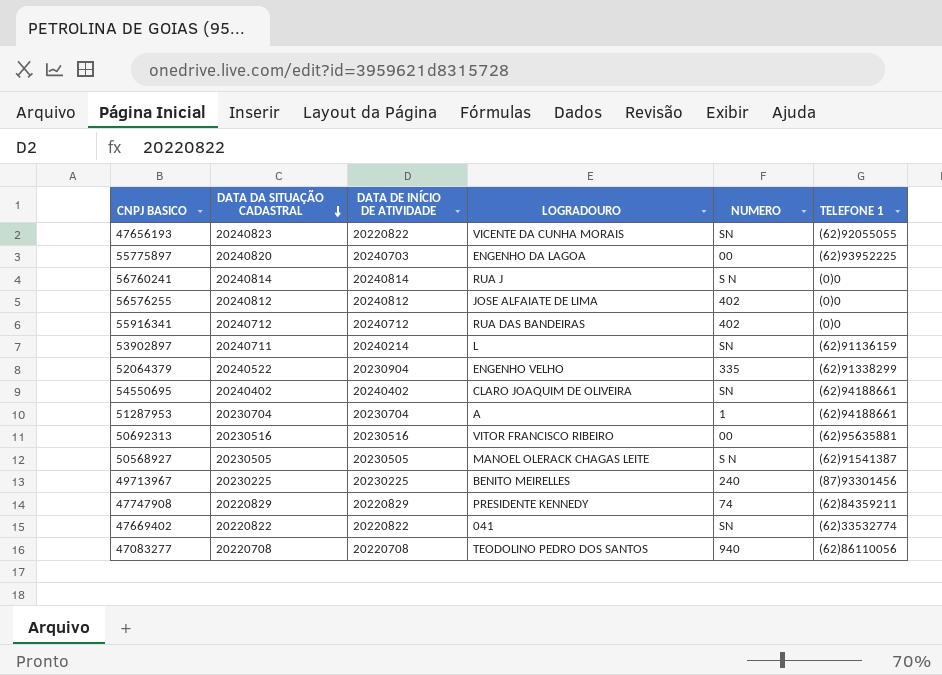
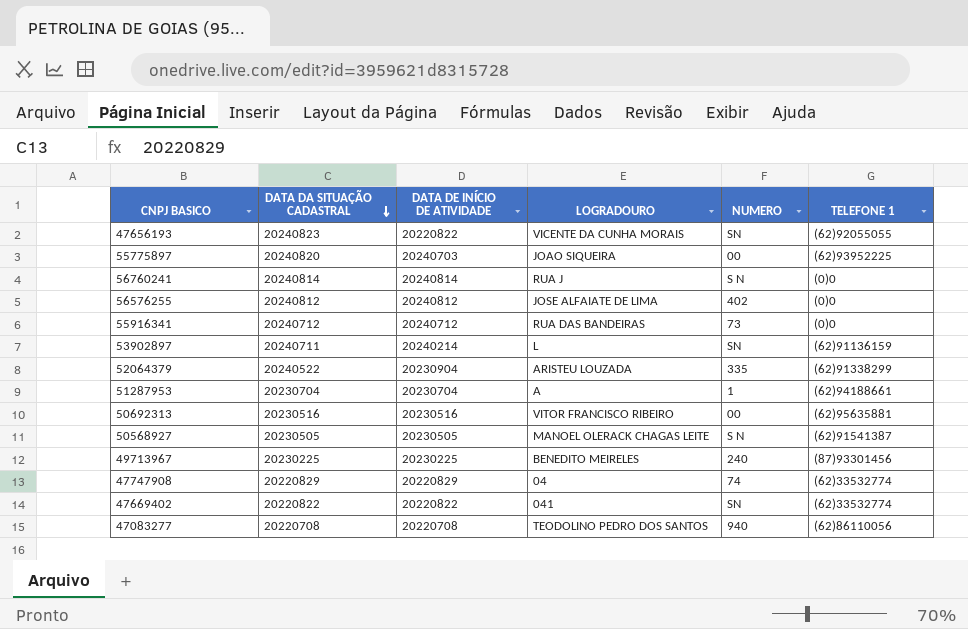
row 54550695: 20240402 | 20240402 | CLARO JOAQUIM DE OLIVEIRA | SN | (62)94188661 -> none
55775897 | LOGRADOURO: ENGENHO DA LAGOA -> JOAO SIQUEIRA
55916341 | NUMERO: 402 -> 73
52064379 | LOGRADOURO: ENGENHO VELHO -> ARISTEU LOUZADA
49713967 | LOGRADOURO: BENITO MEIRELLES -> BENEDITO MEIRELES
47747908 | LOGRADOURO: PRESIDENTE KENNEDY -> 04
47747908 | TELEFONE 1: (62)84359211 -> (62)33532774

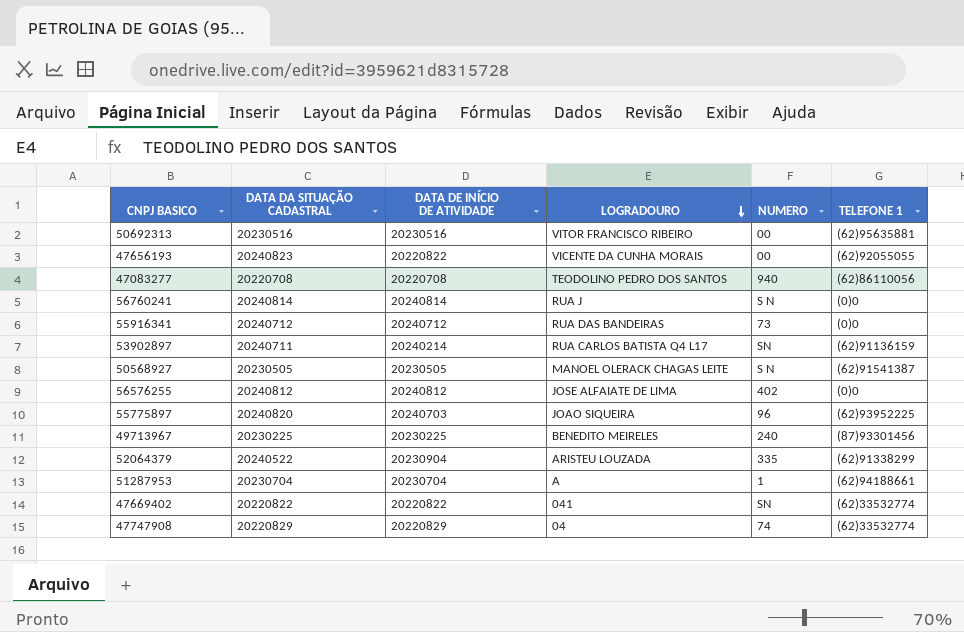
row order: DATA DA SITUAÇÃO CADASTRAL descending -> LOGRADOURO descending
47656193 | NUMERO: SN -> 00
53902897 | LOGRADOURO: L -> RUA CARLOS BATISTA Q4 L17
55775897 | NUMERO: 00 -> 96

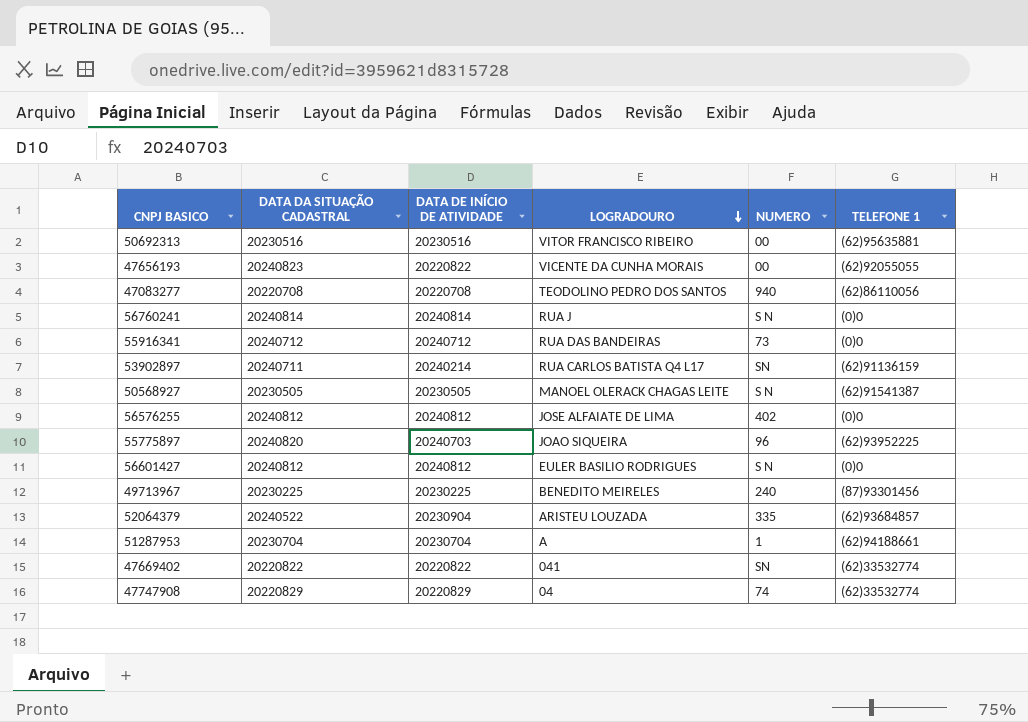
row 56601427: none -> 20240812 | 20240812 | EULER BASILIO RODRIGUES | S N | (0)0
52064379 | TELEFONE 1: (62)91338299 -> (62)93684857

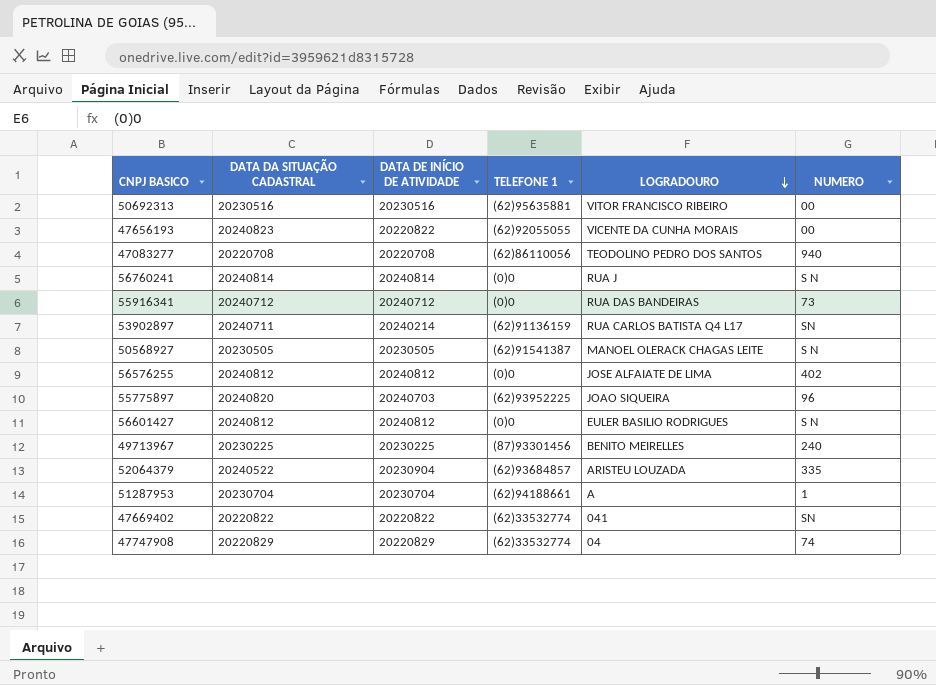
column TELEFONE 1 | position: 6 -> 4
49713967 | LOGRADOURO: BENEDITO MEIRELES -> BENITO MEIRELLES

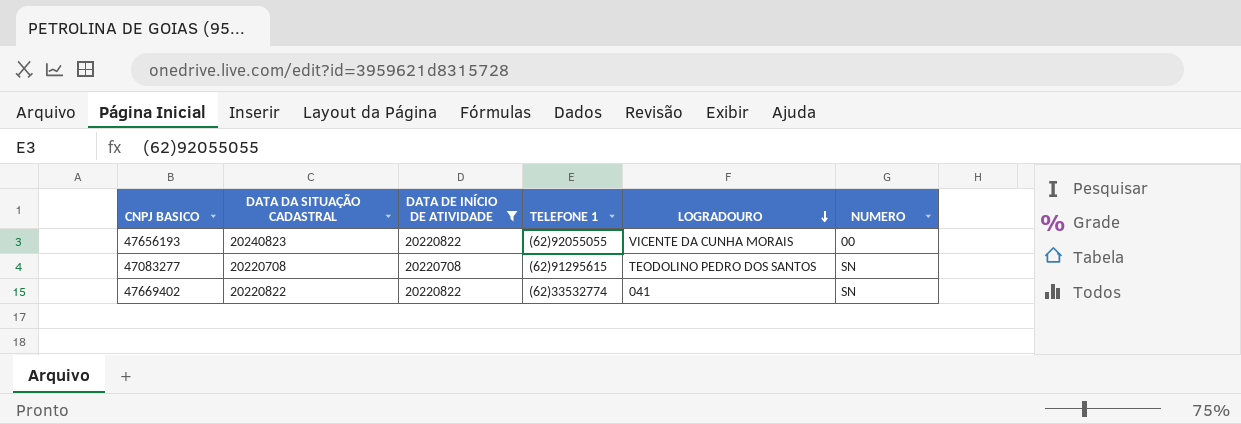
filter: none -> DATA DE INÍCIO DE ATIVIDADE <= 20220822
47083277 | TELEFONE 1: (62)86110056 -> (62)91295615
47083277 | NUMERO: 940 -> SN

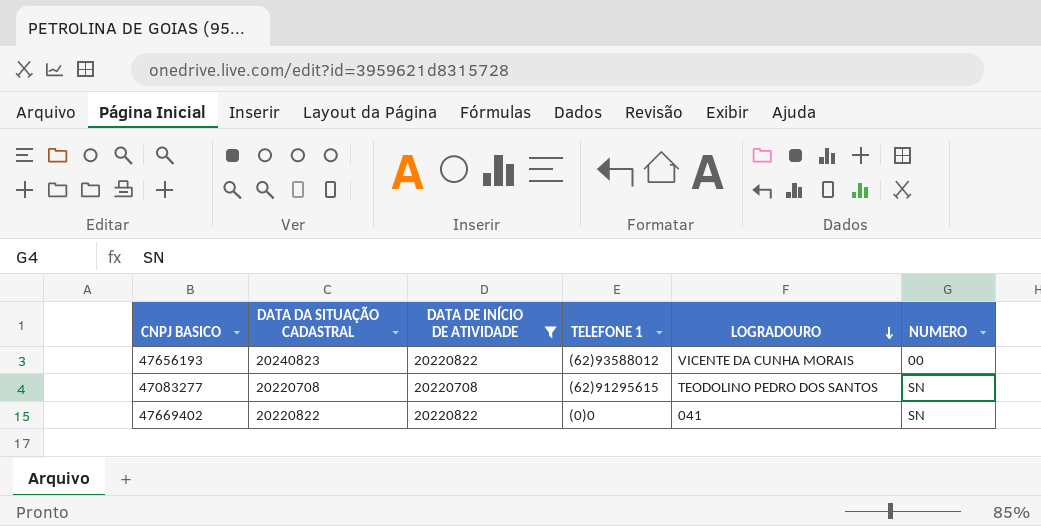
47656193 | TELEFONE 1: (62)92055055 -> (62)93588012
47669402 | TELEFONE 1: (62)33532774 -> (0)0

